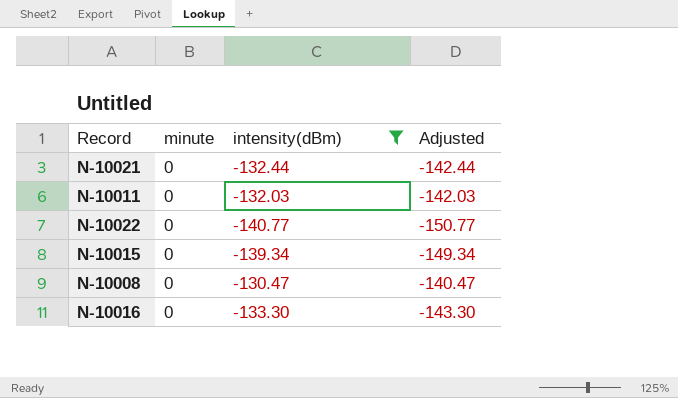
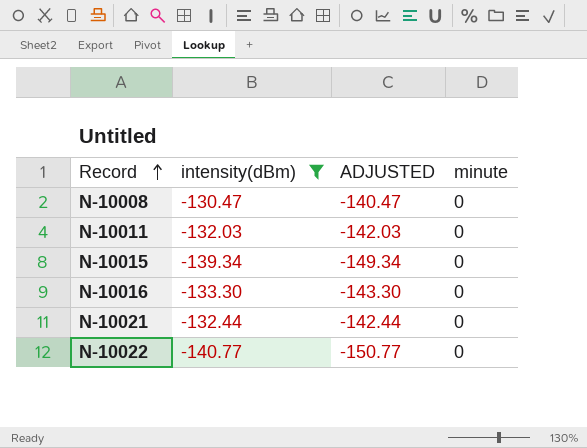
row order: none -> Record ascending
column name: Adjusted -> ADJUSTED
column minute | position: 2 -> 4

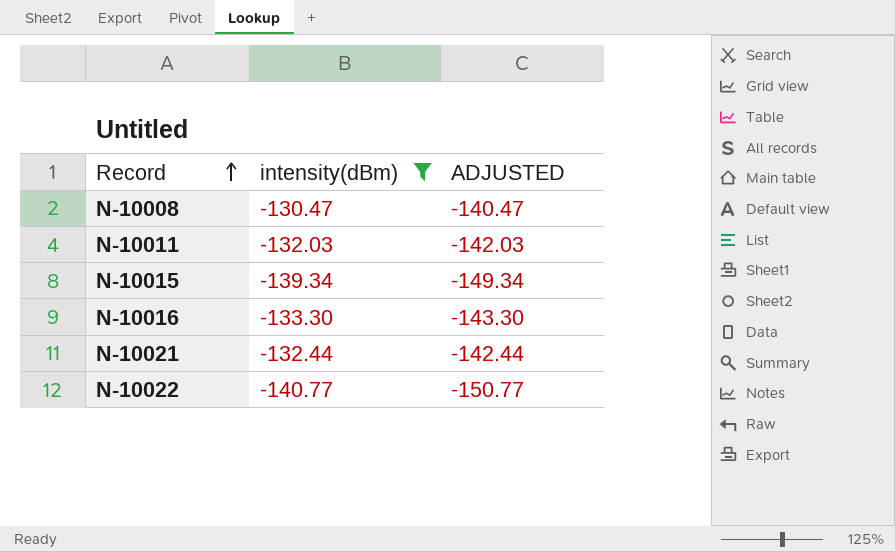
column minute | position: 4 -> none

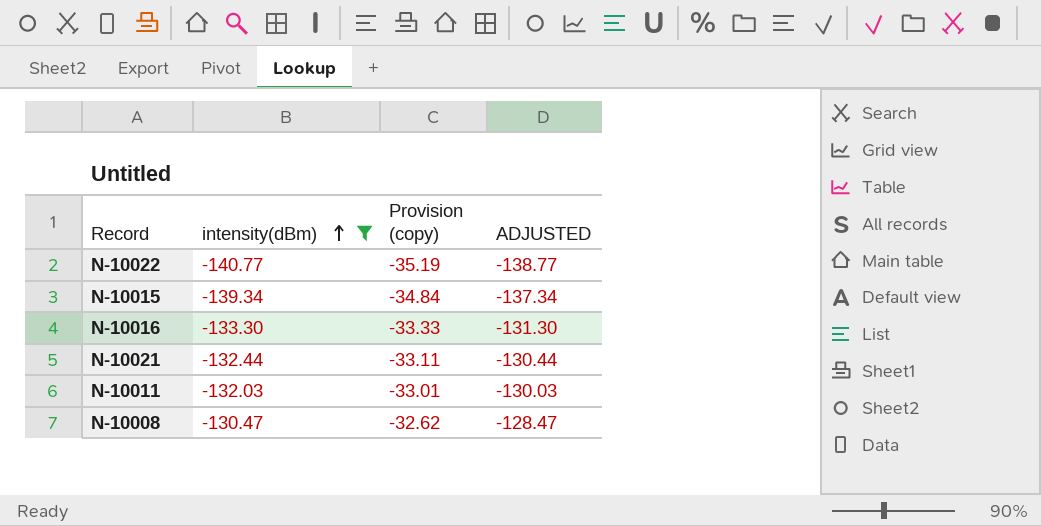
row order: Record ascending -> intensity(dBm) ascending
column Provision (copy) | formula: none -> [intensity(dBm)] * 0.25
column ADJUSTED | formula: [intensity(dBm)] - 10 -> [intensity(dBm)] + 2

